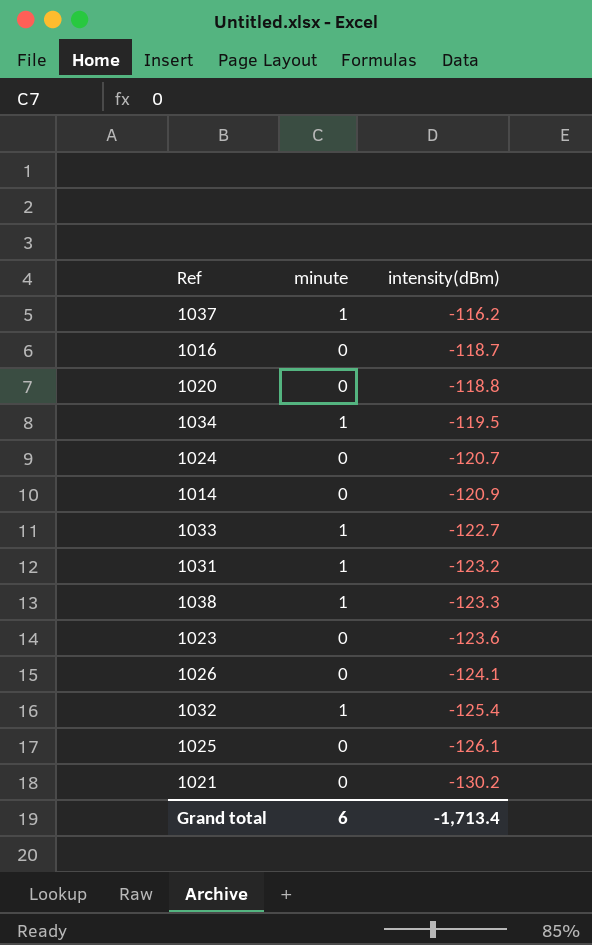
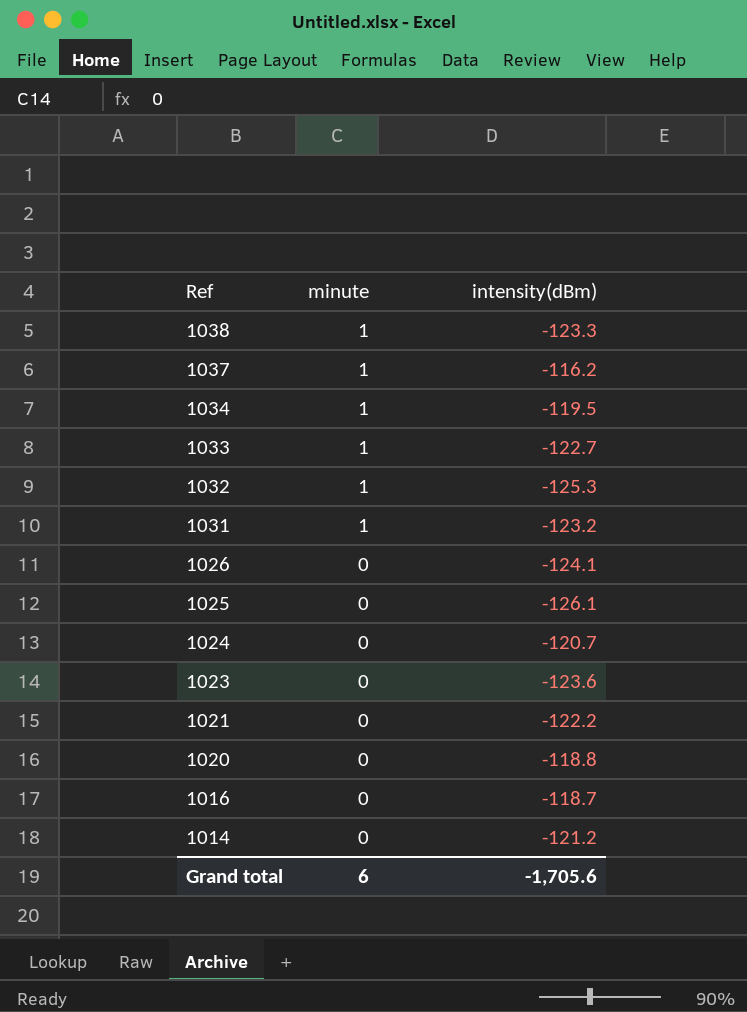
row order: intensity(dBm) descending -> Ref descending
1032 | intensity(dBm): -125.4 -> -125.3
1021 | intensity(dBm): -130.2 -> -122.2
1014 | intensity(dBm): -120.9 -> -121.2
Grand total | intensity(dBm): -1,713.4 -> -1,705.6

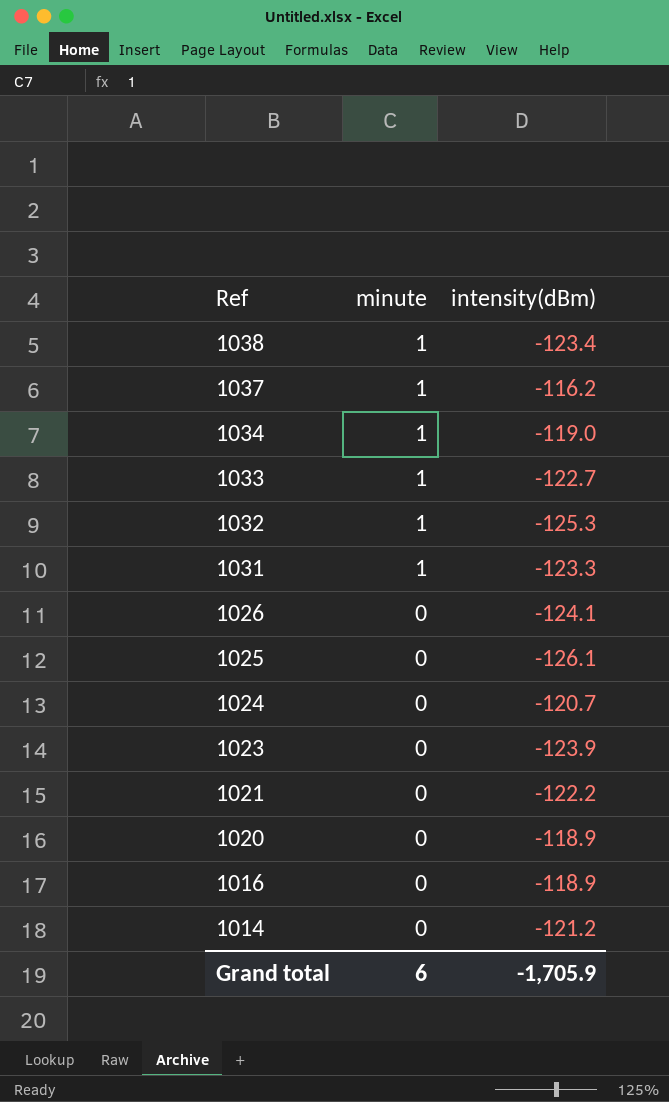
1038 | intensity(dBm): -123.3 -> -123.4
1034 | intensity(dBm): -119.5 -> -119.0
1031 | intensity(dBm): -123.2 -> -123.3
1023 | intensity(dBm): -123.6 -> -123.9
1020 | intensity(dBm): -118.8 -> -118.9
1016 | intensity(dBm): -118.7 -> -118.9
Grand total | intensity(dBm): -1,705.6 -> -1,705.9

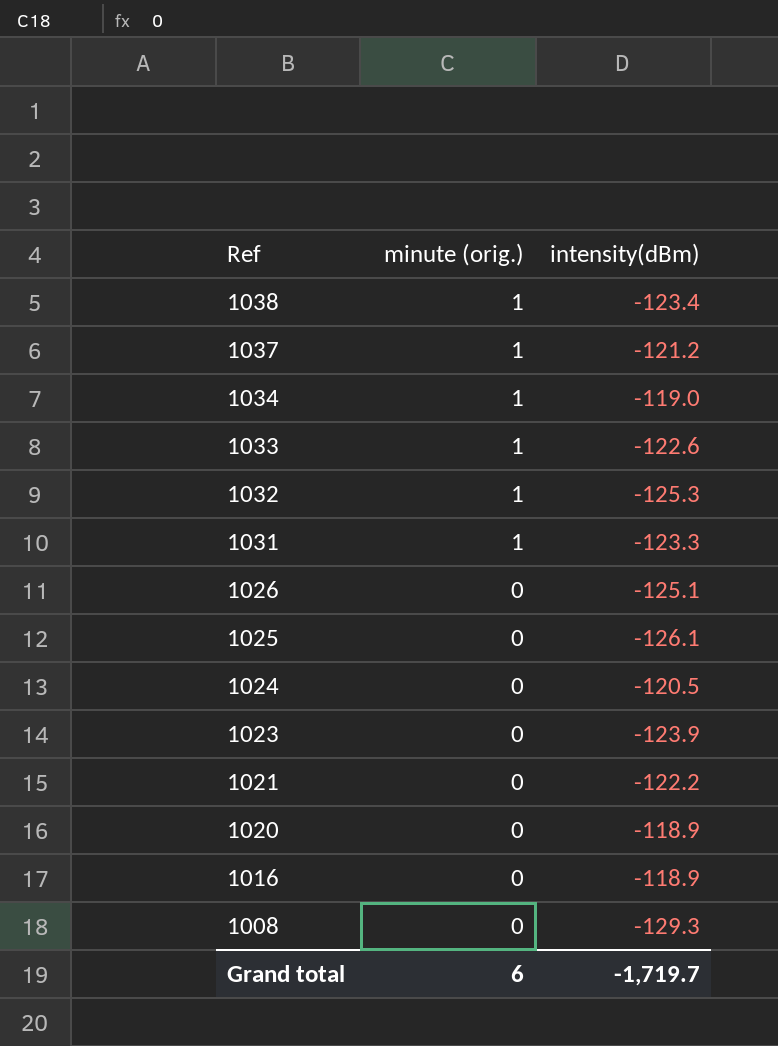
column name: minute -> minute (orig.)
row 1014: 0 | -121.2 -> none
1037 | intensity(dBm): -116.2 -> -121.2
1033 | intensity(dBm): -122.7 -> -122.6
1026 | intensity(dBm): -124.1 -> -125.1
1024 | intensity(dBm): -120.7 -> -120.5
row 1008: none -> 0 | -129.3
Grand total | intensity(dBm): -1,705.9 -> -1,719.7

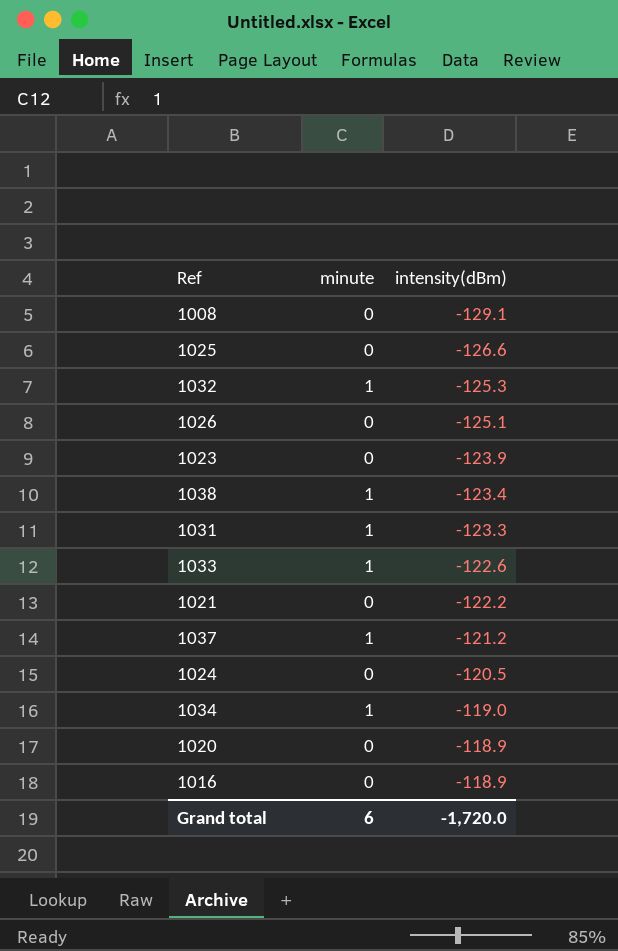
row order: Ref descending -> intensity(dBm) ascending
column name: minute (orig.) -> minute
1008 | intensity(dBm): -129.3 -> -129.1
1025 | intensity(dBm): -126.1 -> -126.6
Grand total | intensity(dBm): -1,719.7 -> -1,720.0

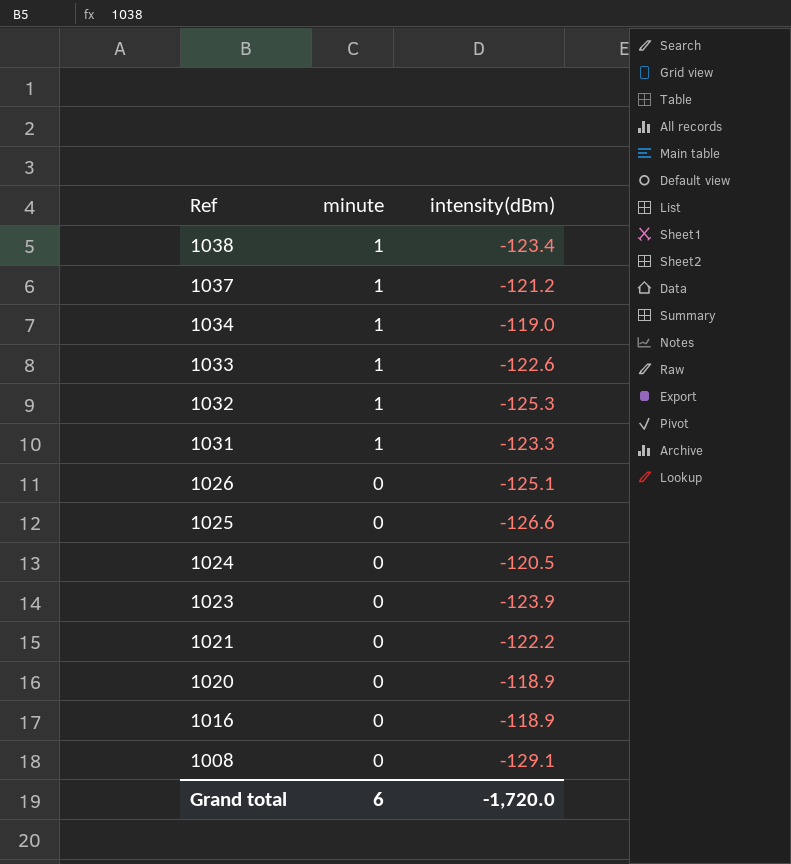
row order: intensity(dBm) ascending -> Ref descending

